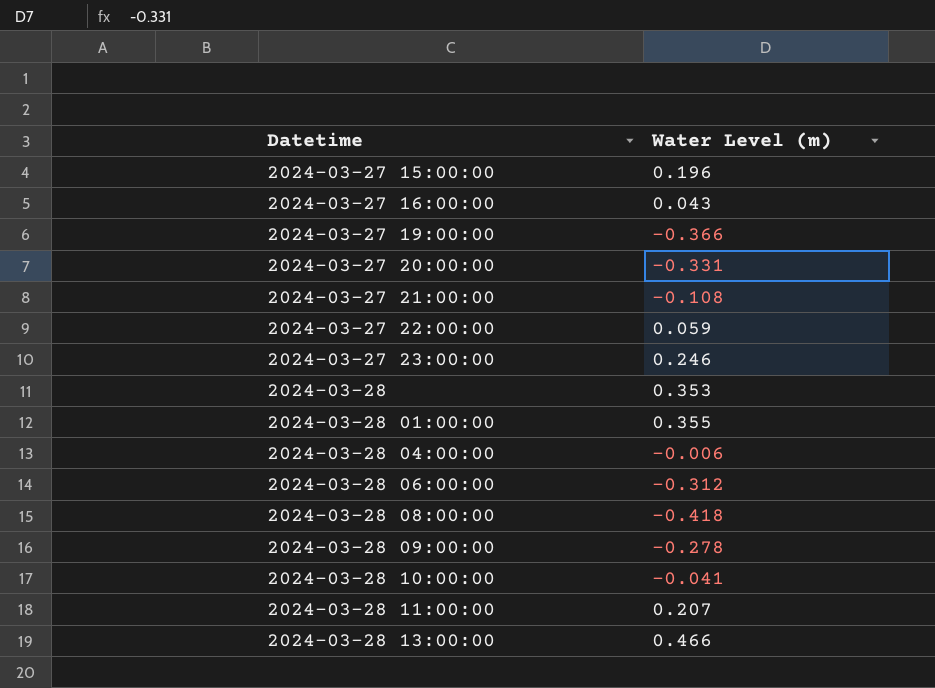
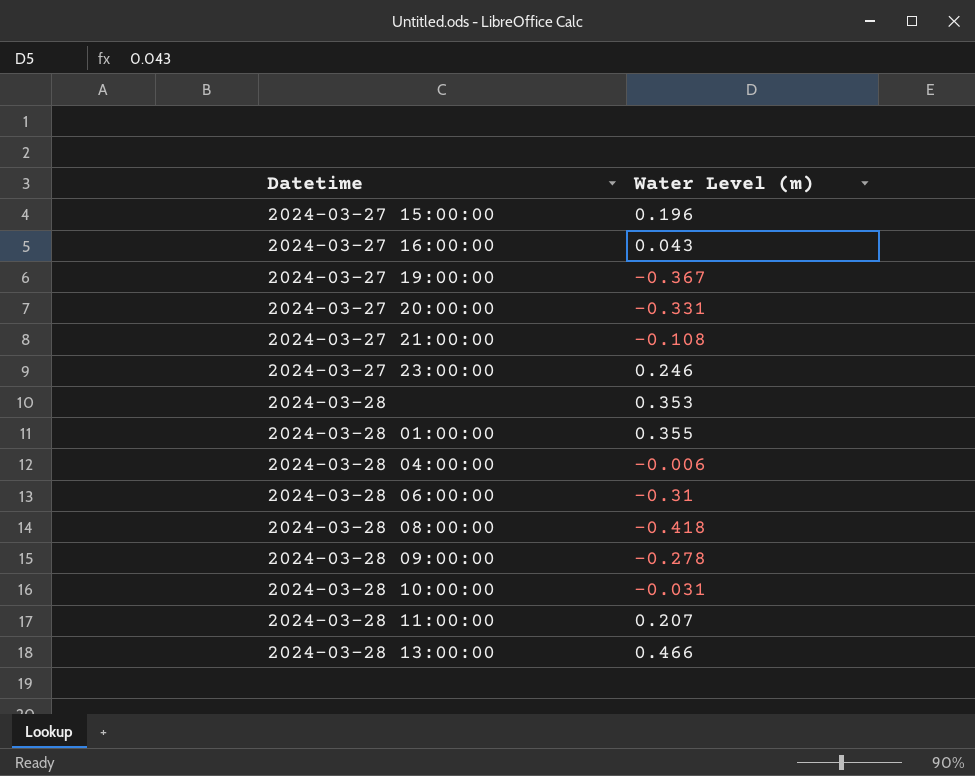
row 2024-03-27 22:00:00: 0.059 -> none
2024-03-27 19:00:00 | Water Level (m): -0.366 -> -0.367
2024-03-28 06:00:00 | Water Level (m): -0.312 -> -0.31
2024-03-28 10:00:00 | Water Level (m): -0.041 -> -0.031

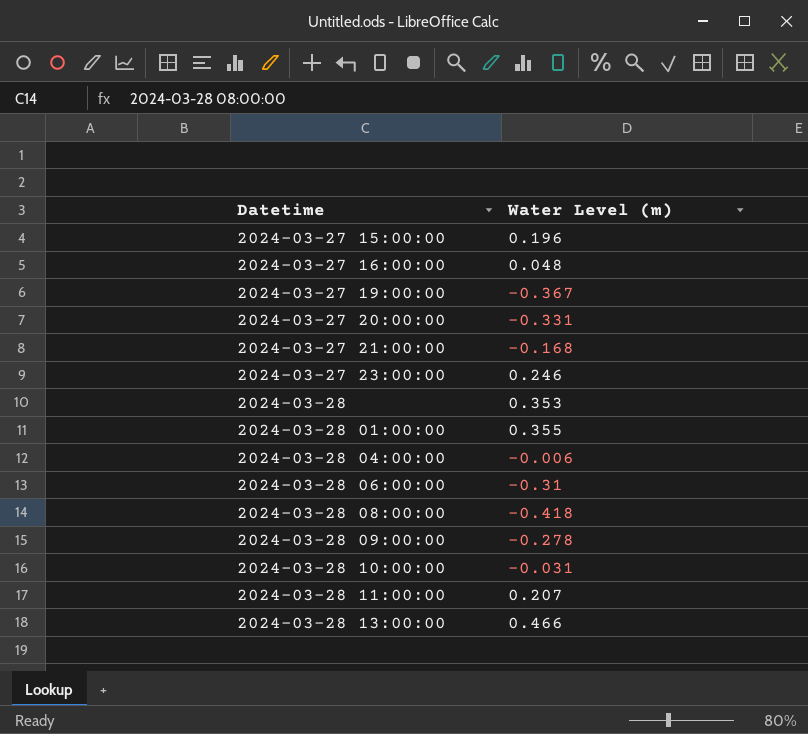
2024-03-27 16:00:00 | Water Level (m): 0.043 -> 0.048
2024-03-27 21:00:00 | Water Level (m): -0.108 -> -0.168

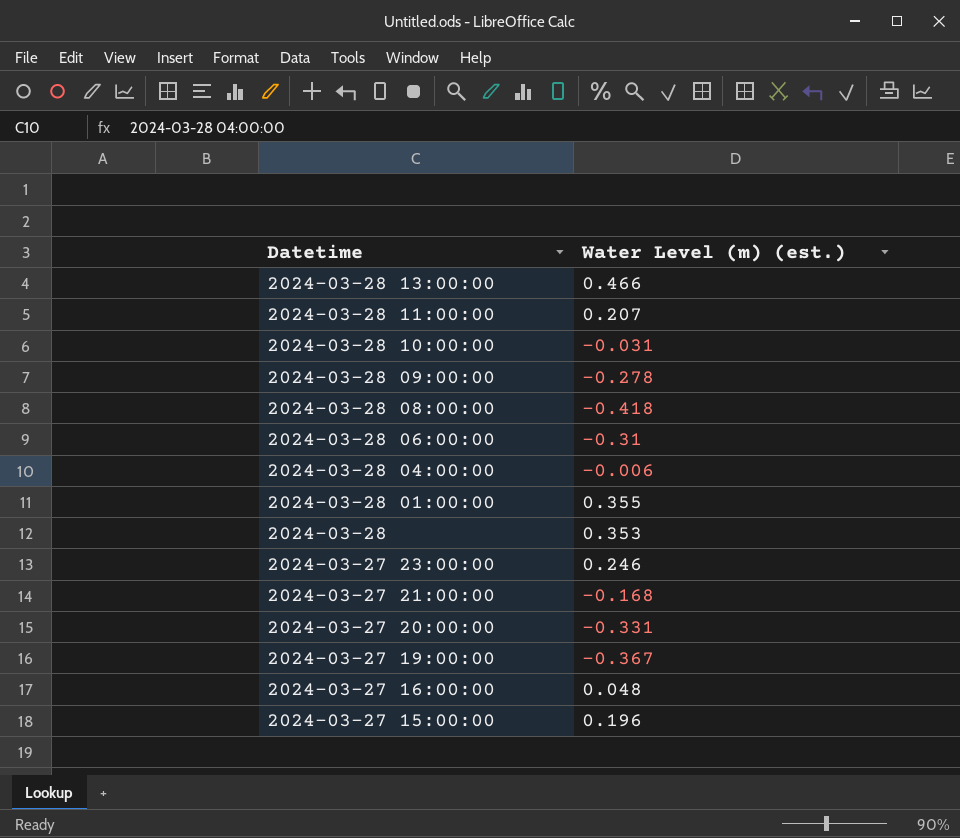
row order: Datetime ascending -> Datetime descending
column name: Water Level (m) -> Water Level (m) (est.)

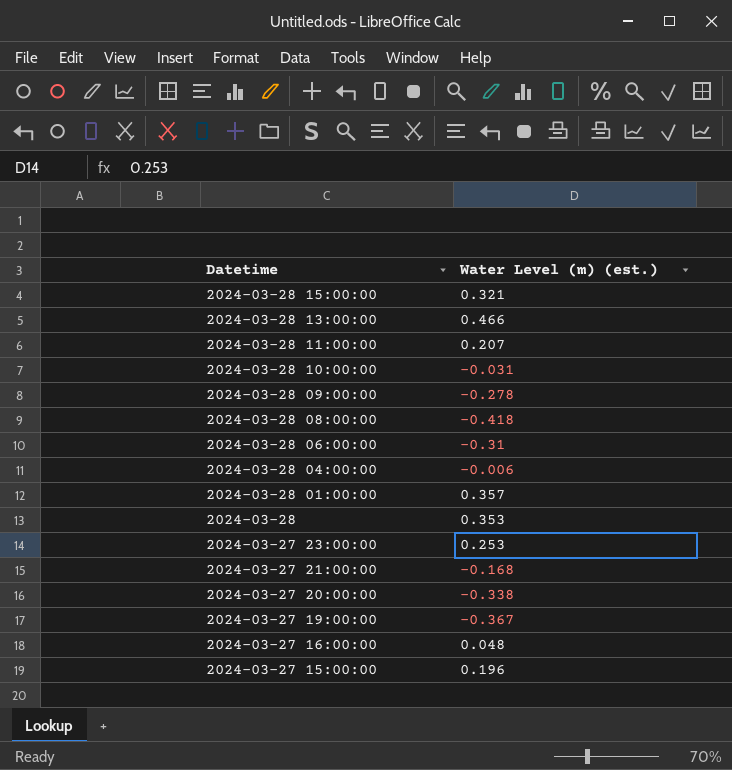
row 2024-03-28 15:00:00: none -> 0.321
2024-03-28 01:00:00 | Water Level (m) (est.): 0.355 -> 0.357
2024-03-27 23:00:00 | Water Level (m) (est.): 0.246 -> 0.253
2024-03-27 20:00:00 | Water Level (m) (est.): -0.331 -> -0.338

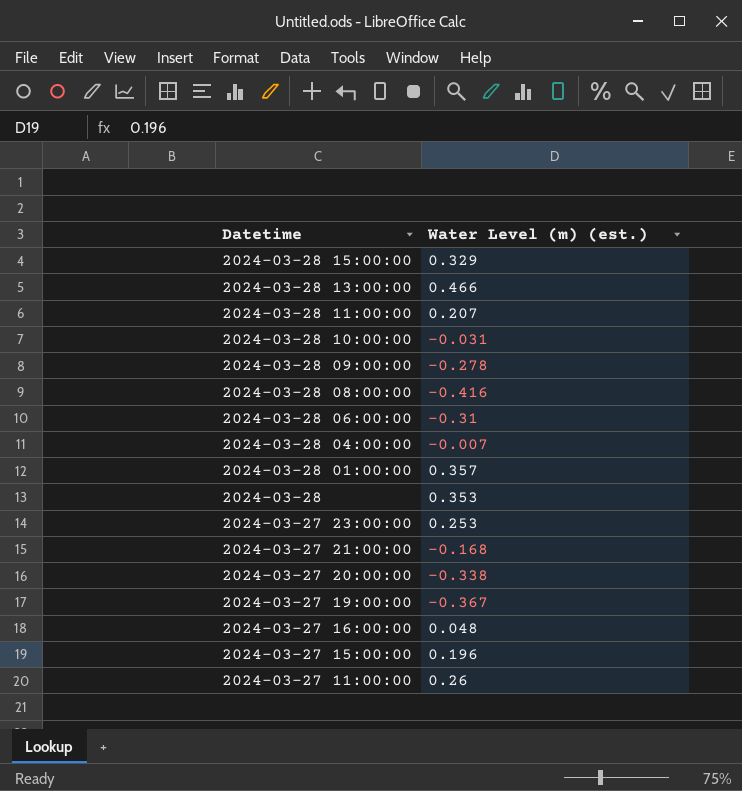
2024-03-28 15:00:00 | Water Level (m) (est.): 0.321 -> 0.329
2024-03-28 08:00:00 | Water Level (m) (est.): -0.418 -> -0.416
2024-03-28 04:00:00 | Water Level (m) (est.): -0.006 -> -0.007
row 2024-03-27 11:00:00: none -> 0.26

